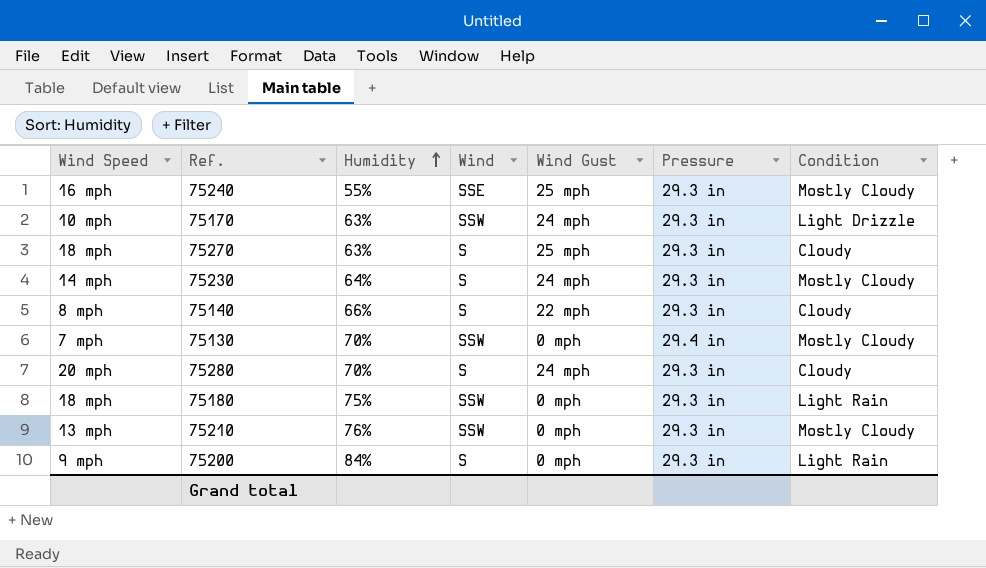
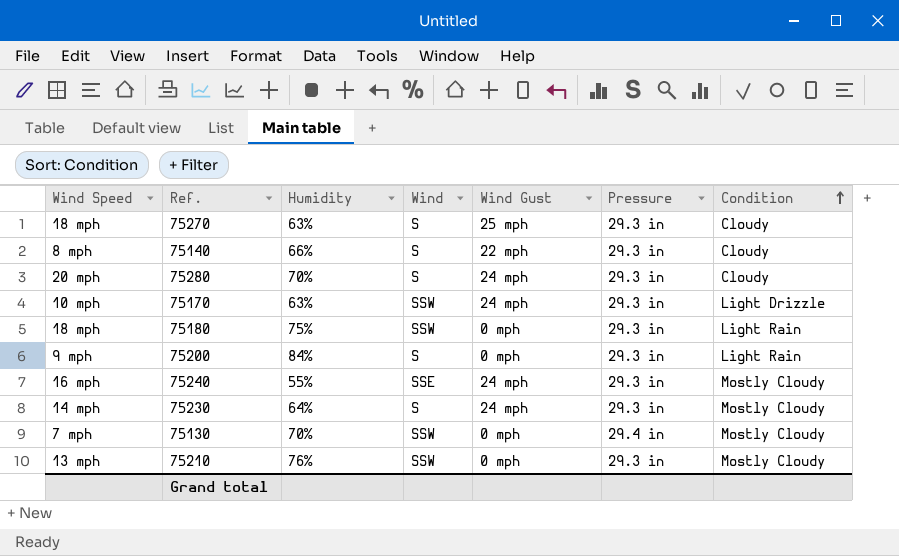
row order: Humidity ascending -> Condition ascending
75240 | Wind Gust: 25 mph -> 24 mph

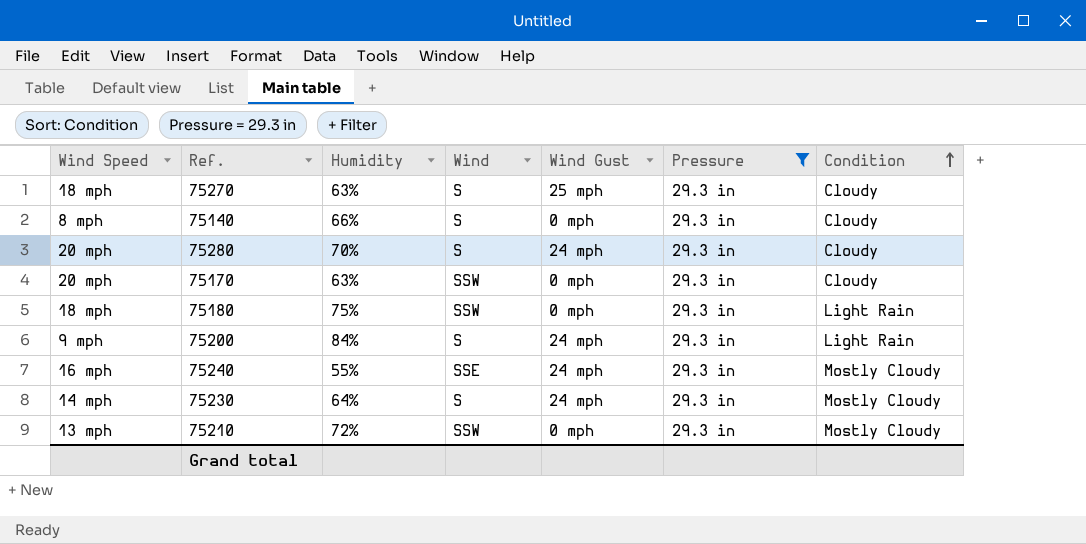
filter: none -> Pressure = 29.3 in
75140 | Wind Gust: 22 mph -> 0 mph
75170 | Wind Speed: 10 mph -> 20 mph
75170 | Wind Gust: 24 mph -> 0 mph
75170 | Condition: Light Drizzle -> Cloudy
75200 | Wind Gust: 0 mph -> 24 mph
75210 | Humidity: 76% -> 72%

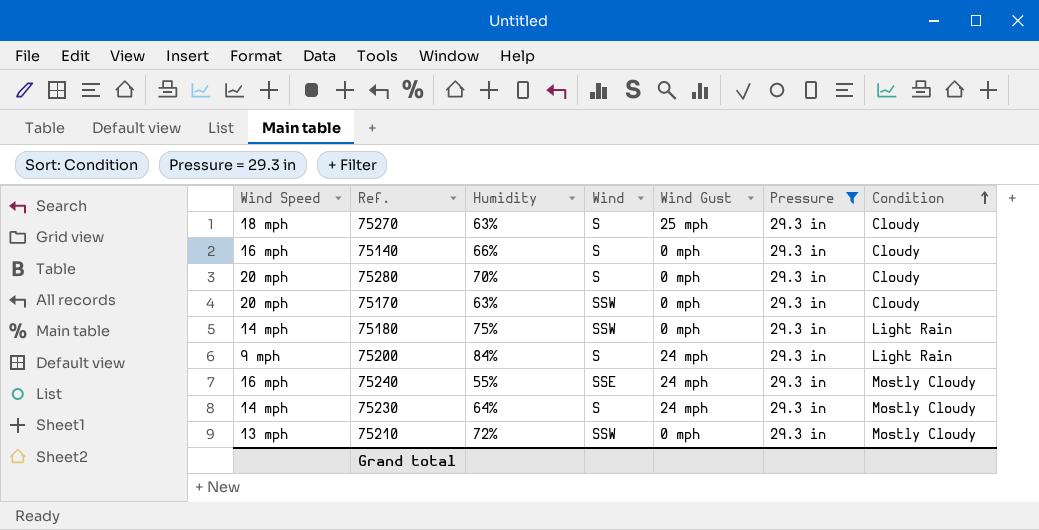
75140 | Wind Speed: 8 mph -> 16 mph
75280 | Wind Gust: 24 mph -> 0 mph
75180 | Wind Speed: 18 mph -> 14 mph

